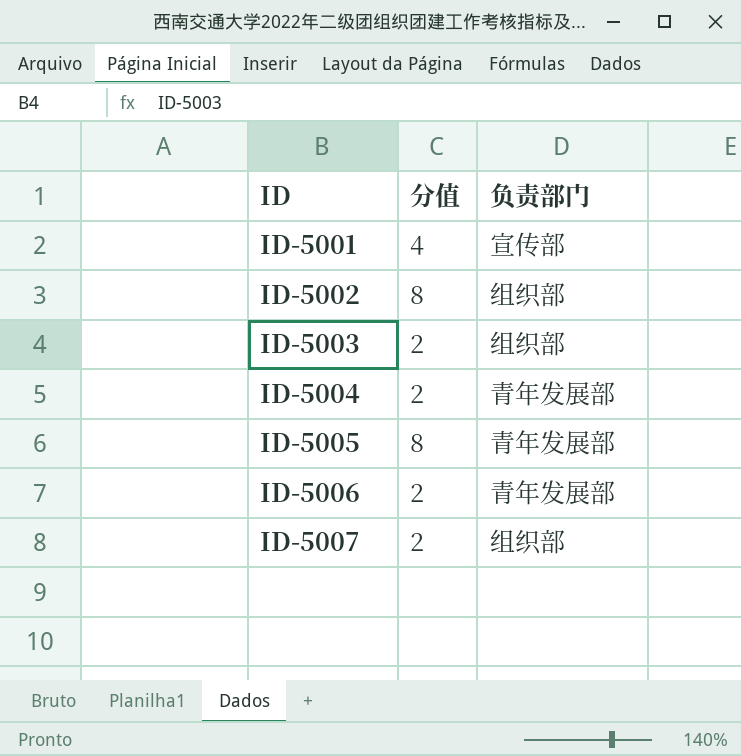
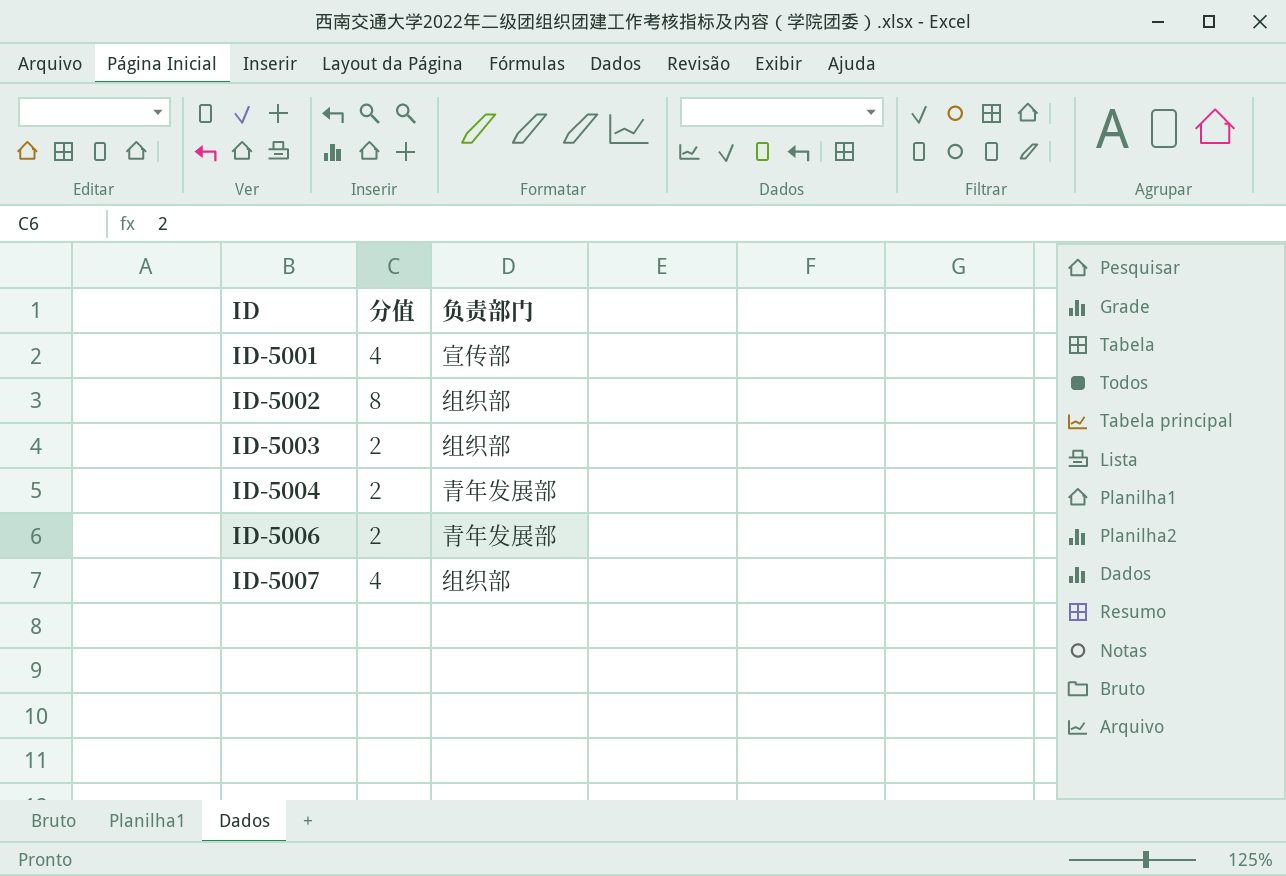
row ID-5005: 8 | 青年发展部 -> none
ID-5007 | 分值: 2 -> 4

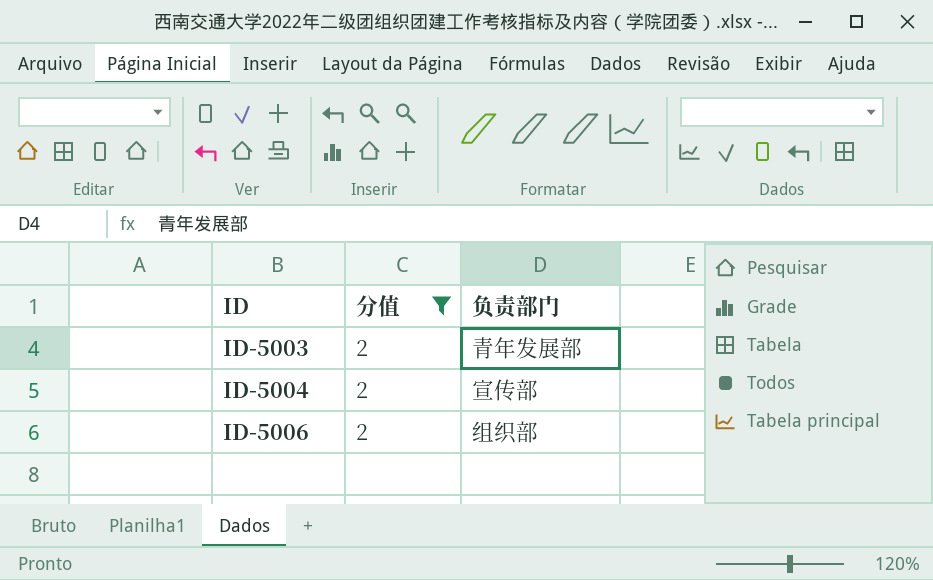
filter: none -> 分值 = 2
ID-5003 | 负责部门: 组织部 -> 青年发展部
ID-5004 | 负责部门: 青年发展部 -> 宣传部
ID-5006 | 负责部门: 青年发展部 -> 组织部

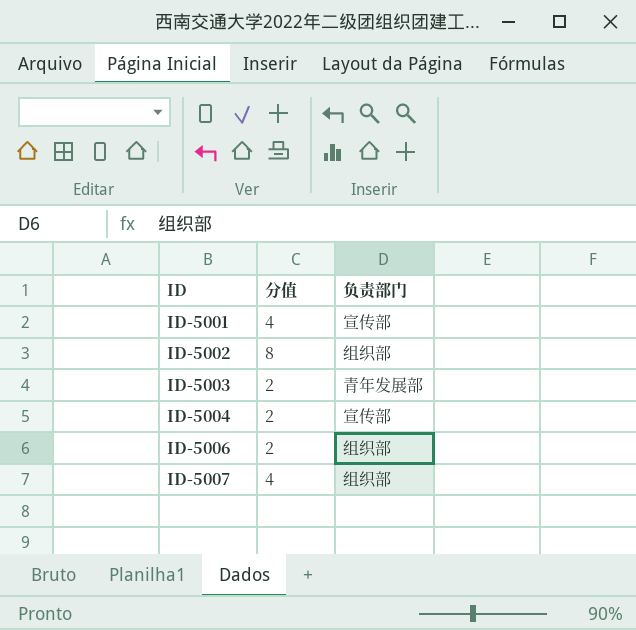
filter: 分值 = 2 -> none

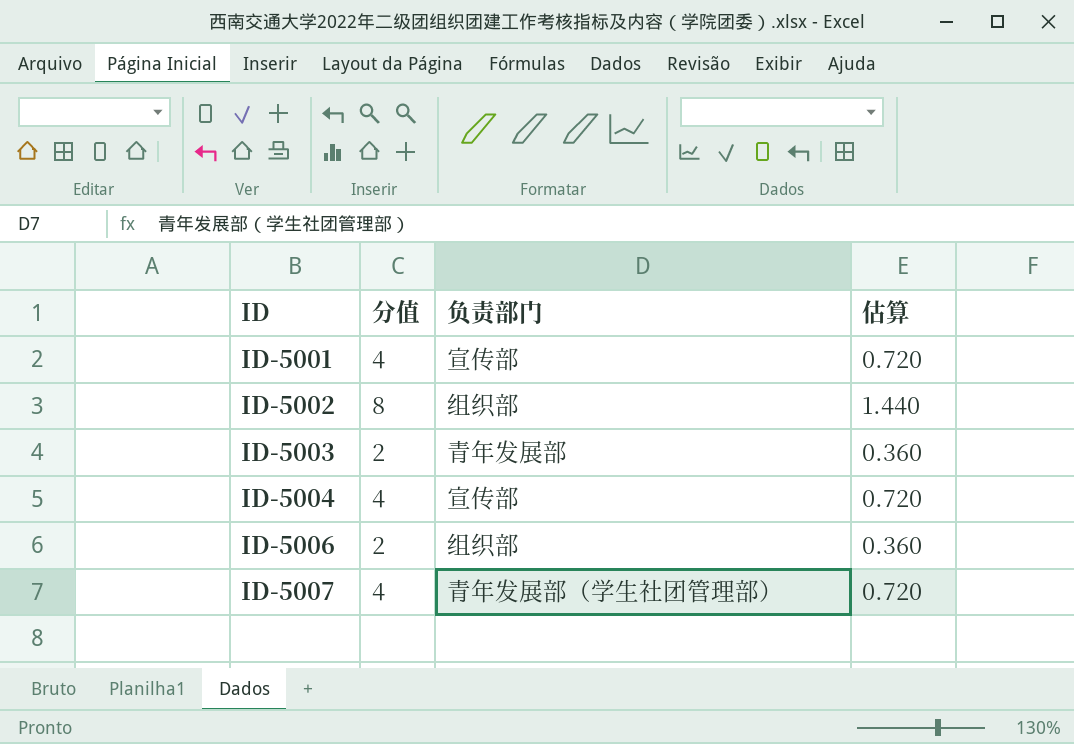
column 估算 | formula: none -> [分值] * 0.18
ID-5004 | 分值: 2 -> 4
ID-5007 | 负责部门: 组织部 -> 青年发展部（学生社团管理部）

